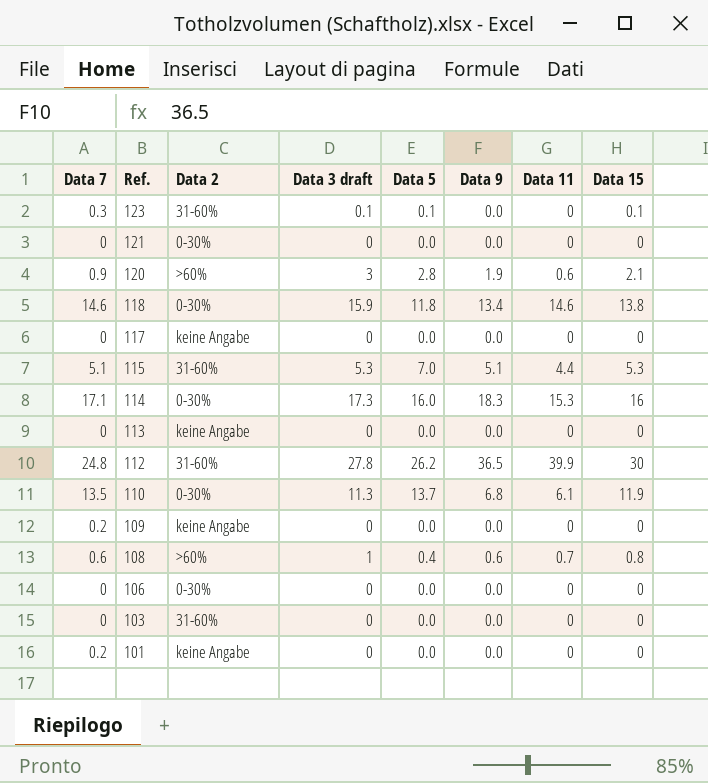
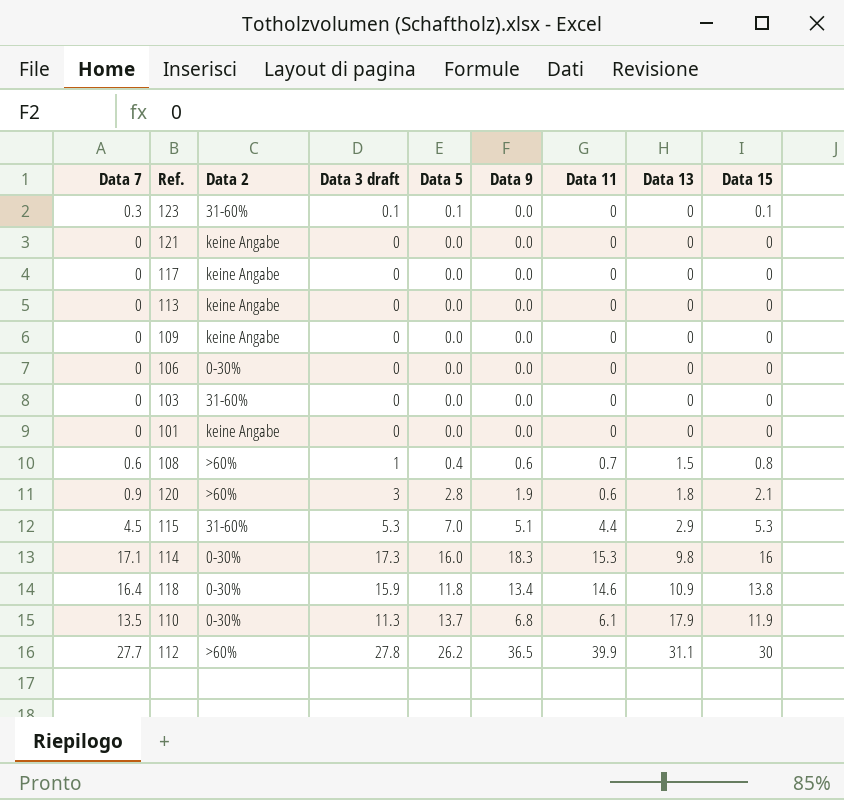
row order: Ref. descending -> Data 13 ascending
column Data 13 | position: none -> 8
121 | Data 2: 0-30% -> keine Angabe
109 | Data 7: 0.2 -> 0
101 | Data 7: 0.2 -> 0
115 | Data 7: 5.1 -> 4.5
118 | Data 7: 14.6 -> 16.4
112 | Data 7: 24.8 -> 27.7
112 | Data 2: 31-60% -> >60%

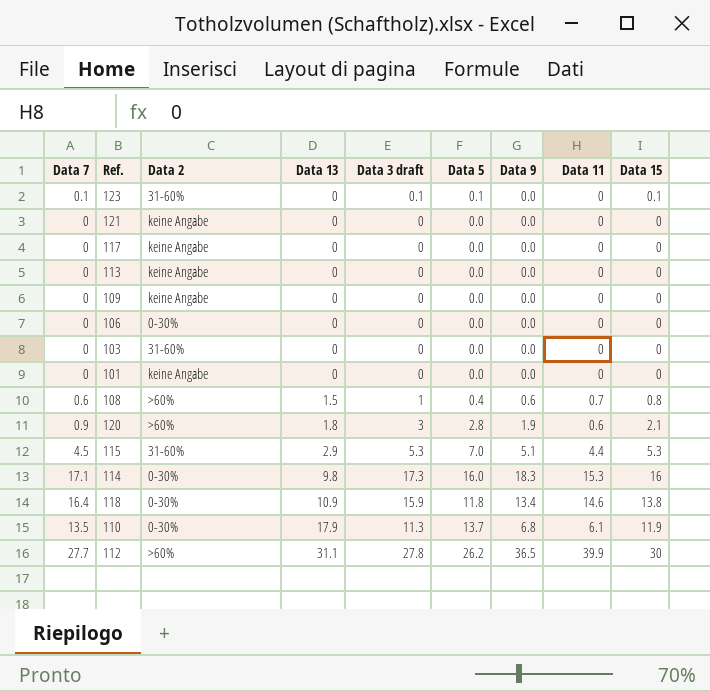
column Data 13 | position: 8 -> 4
123 | Data 7: 0.3 -> 0.1

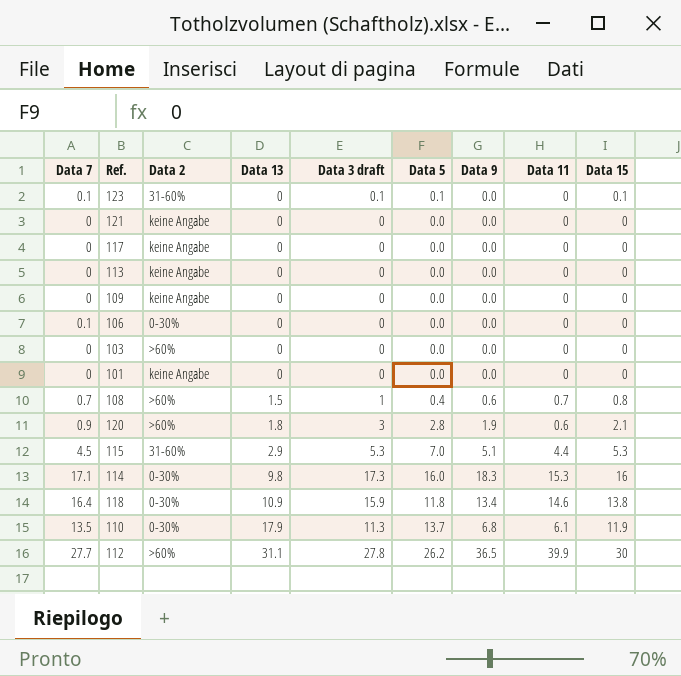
106 | Data 7: 0 -> 0.1
103 | Data 2: 31-60% -> >60%
108 | Data 7: 0.6 -> 0.7

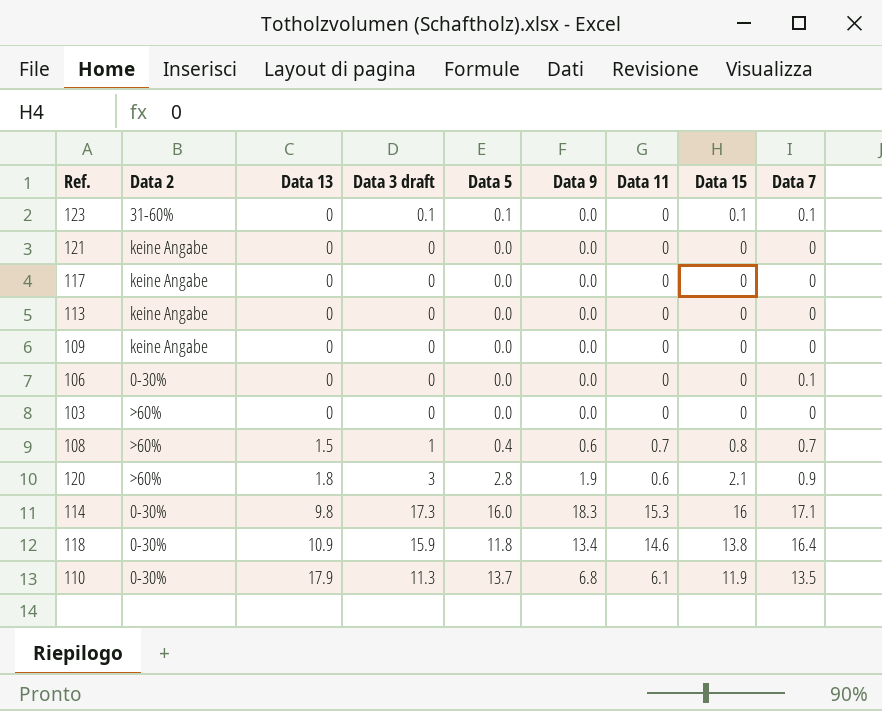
column Data 7 | position: 1 -> 9
row 101: 0 | keine Angabe | 0 | 0 | 0.0 | 0.0 | 0 | 0 -> none
row 115: 4.5 | 31-60% | 2.9 | 5.3 | 7.0 | 5.1 | 4.4 | 5.3 -> none
row 112: 27.7 | >60% | 31.1 | 27.8 | 26.2 | 36.5 | 39.9 | 30 -> none

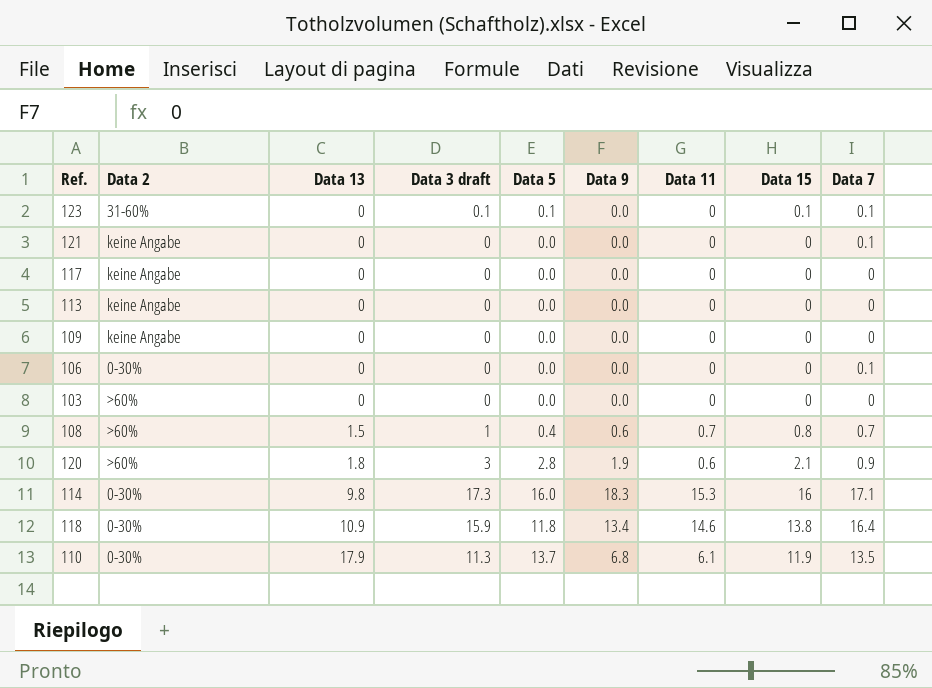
121 | Data 7: 0 -> 0.1

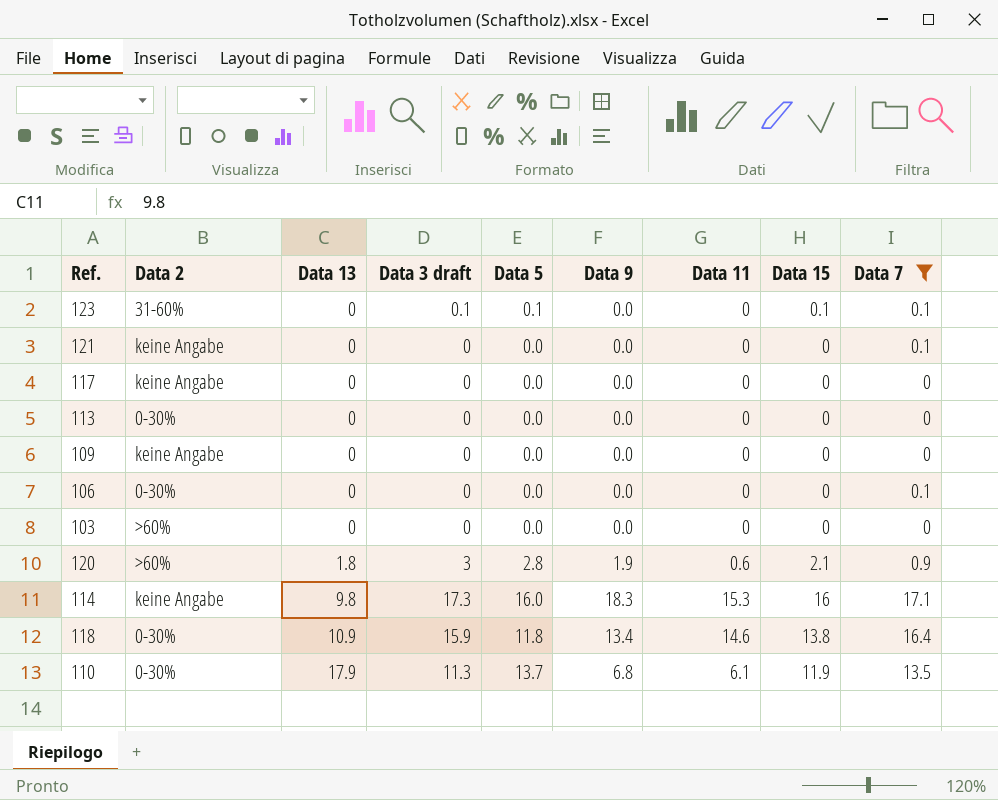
filter: none -> Data 7 != 0.7
113 | Data 2: keine Angabe -> 0-30%
114 | Data 2: 0-30% -> keine Angabe

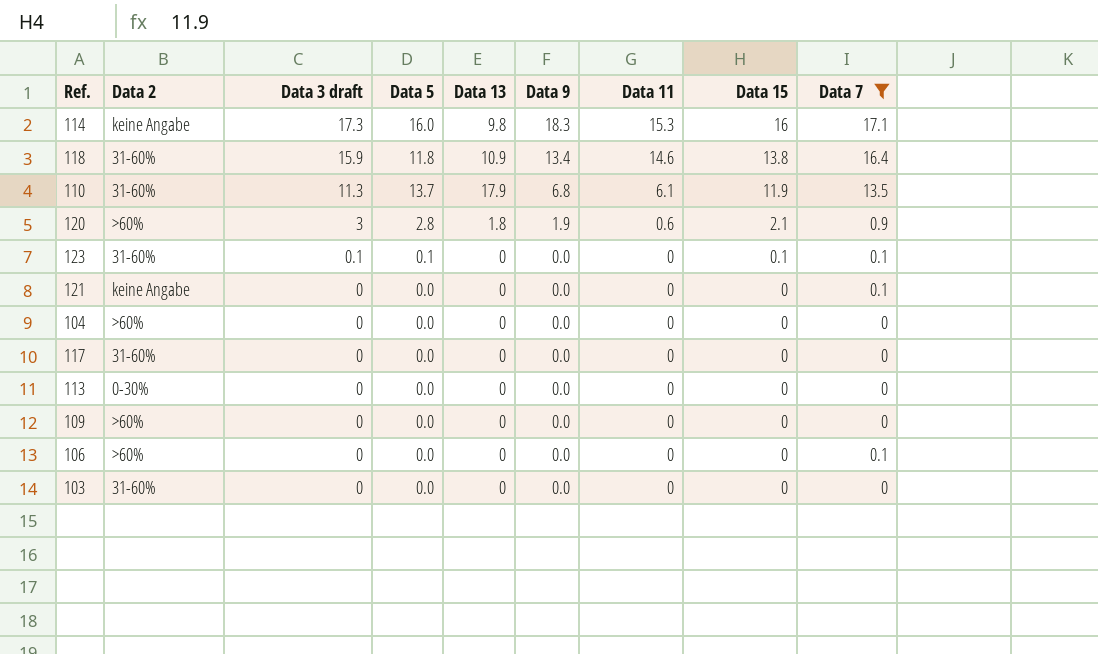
row order: Data 13 ascending -> Data 3 draft descending
column Data 13 | position: 3 -> 5
118 | Data 2: 0-30% -> 31-60%
110 | Data 2: 0-30% -> 31-60%
row 104: none -> >60% | 0 | 0.0 | 0 | 0.0 | 0 | 0 | 0
117 | Data 2: keine Angabe -> 31-60%
109 | Data 2: keine Angabe -> >60%
106 | Data 2: 0-30% -> >60%
103 | Data 2: >60% -> 31-60%

